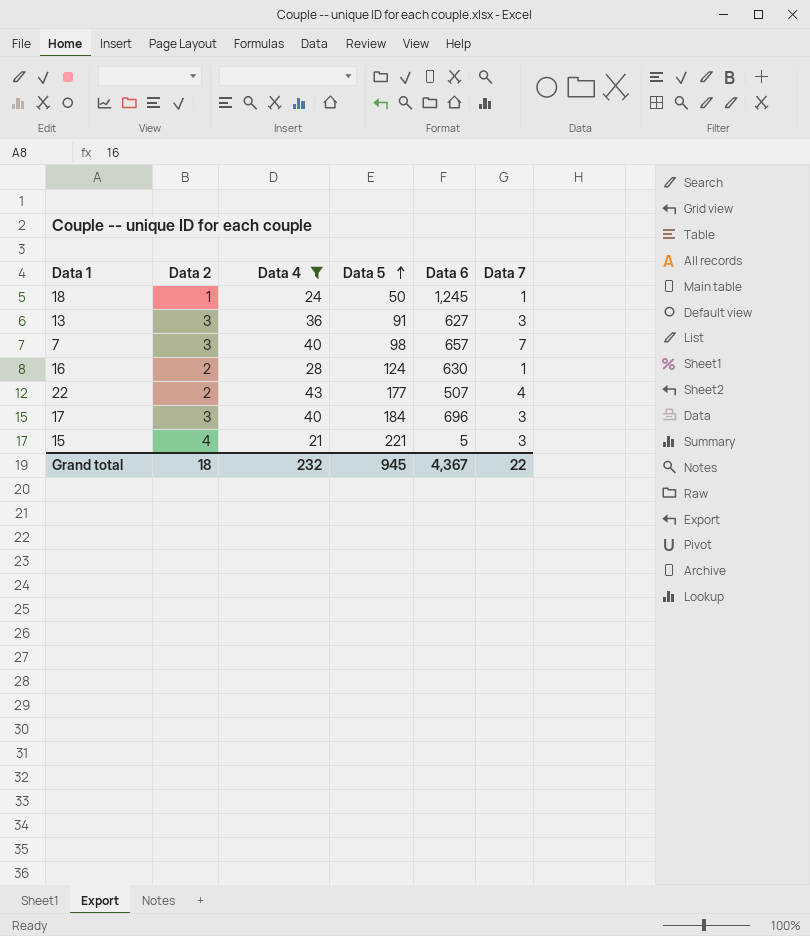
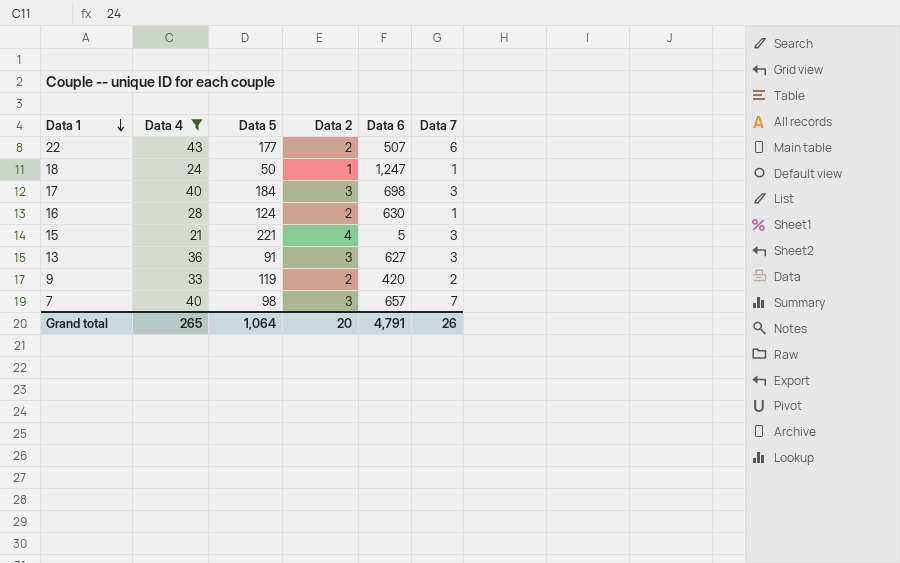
row order: Data 5 ascending -> Data 1 descending
column Data 2 | position: 2 -> 4
22 | Data 7: 4 -> 6
18 | Data 6: 1,245 -> 1,247
17 | Data 6: 696 -> 698
row 9: none -> 33 | 119 | 2 | 420 | 2
Grand total | Data 4: 232 -> 265
Grand total | Data 5: 945 -> 1,064
Grand total | Data 2: 18 -> 20
Grand total | Data 6: 4,367 -> 4,791
Grand total | Data 7: 22 -> 26

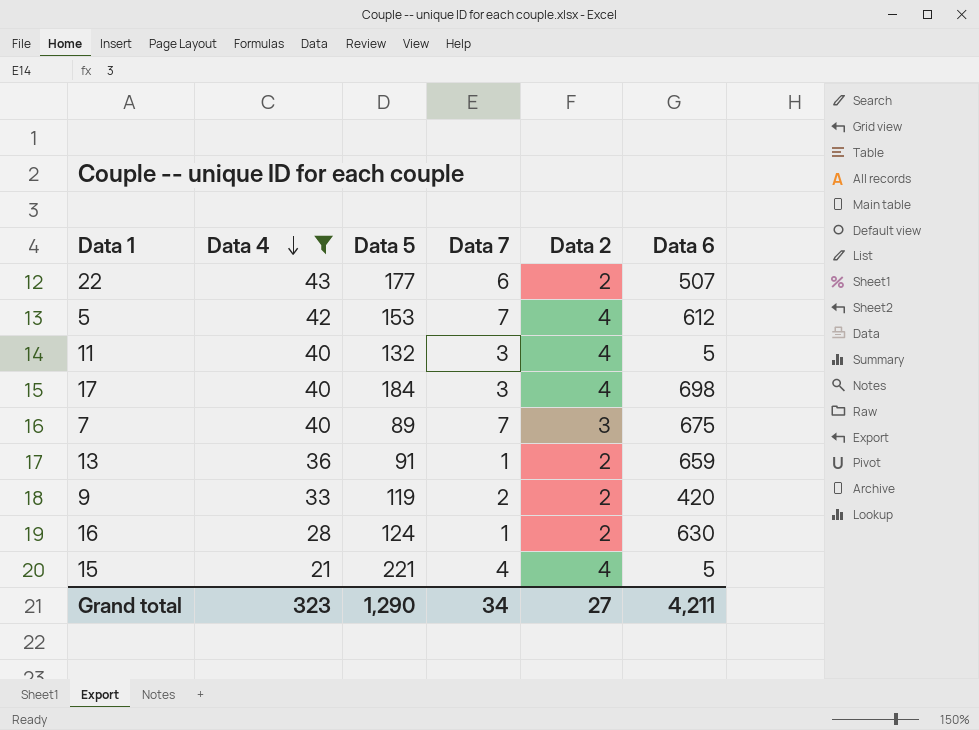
row order: Data 1 descending -> Data 4 descending
column Data 7 | position: 6 -> 4
row 18: 24 | 50 | 1 | 1,247 | 1 -> none
row 5: none -> 42 | 153 | 7 | 4 | 612
row 11: none -> 40 | 132 | 3 | 4 | 5
17 | Data 2: 3 -> 4
7 | Data 5: 98 -> 89
7 | Data 6: 657 -> 675
13 | Data 7: 3 -> 1
13 | Data 2: 3 -> 2
13 | Data 6: 627 -> 659
15 | Data 7: 3 -> 4
Grand total | Data 4: 265 -> 323
Grand total | Data 5: 1,064 -> 1,290
Grand total | Data 7: 26 -> 34
Grand total | Data 2: 20 -> 27
Grand total | Data 6: 4,791 -> 4,211

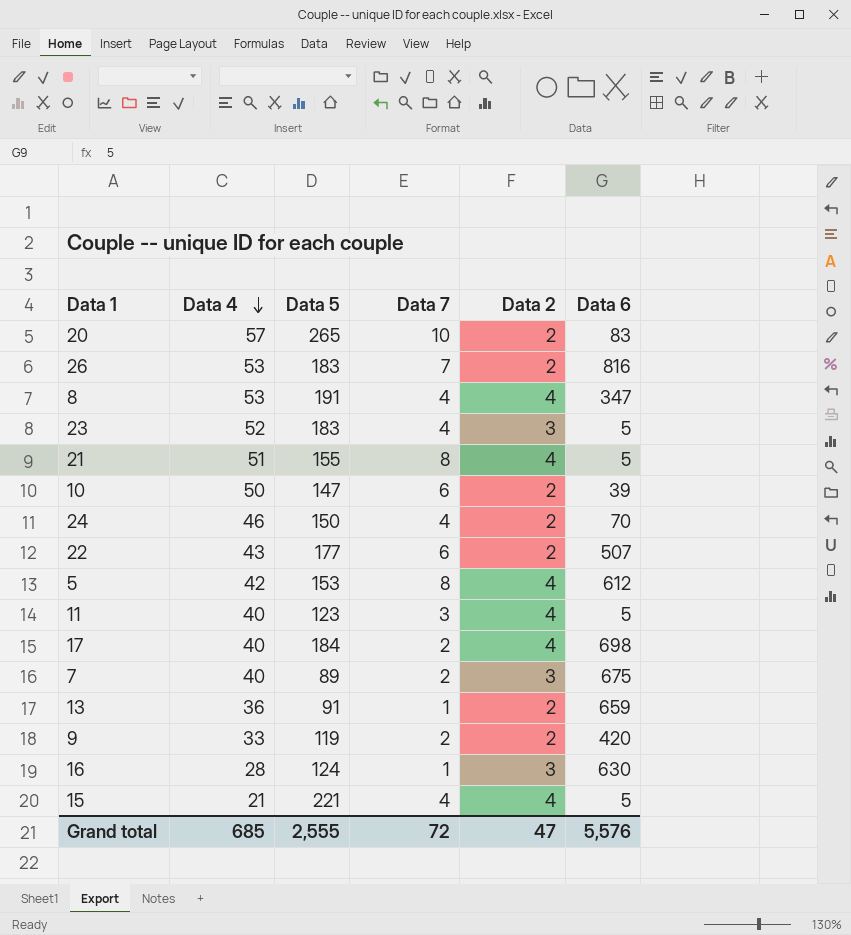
filter: Data 4 <= 43 -> none
5 | Data 7: 7 -> 8
11 | Data 5: 132 -> 123
17 | Data 7: 3 -> 2
7 | Data 7: 7 -> 2
16 | Data 2: 2 -> 3
Grand total | Data 4: 323 -> 685
Grand total | Data 5: 1,290 -> 2,555
Grand total | Data 7: 34 -> 72
Grand total | Data 2: 27 -> 47
Grand total | Data 6: 4,211 -> 5,576

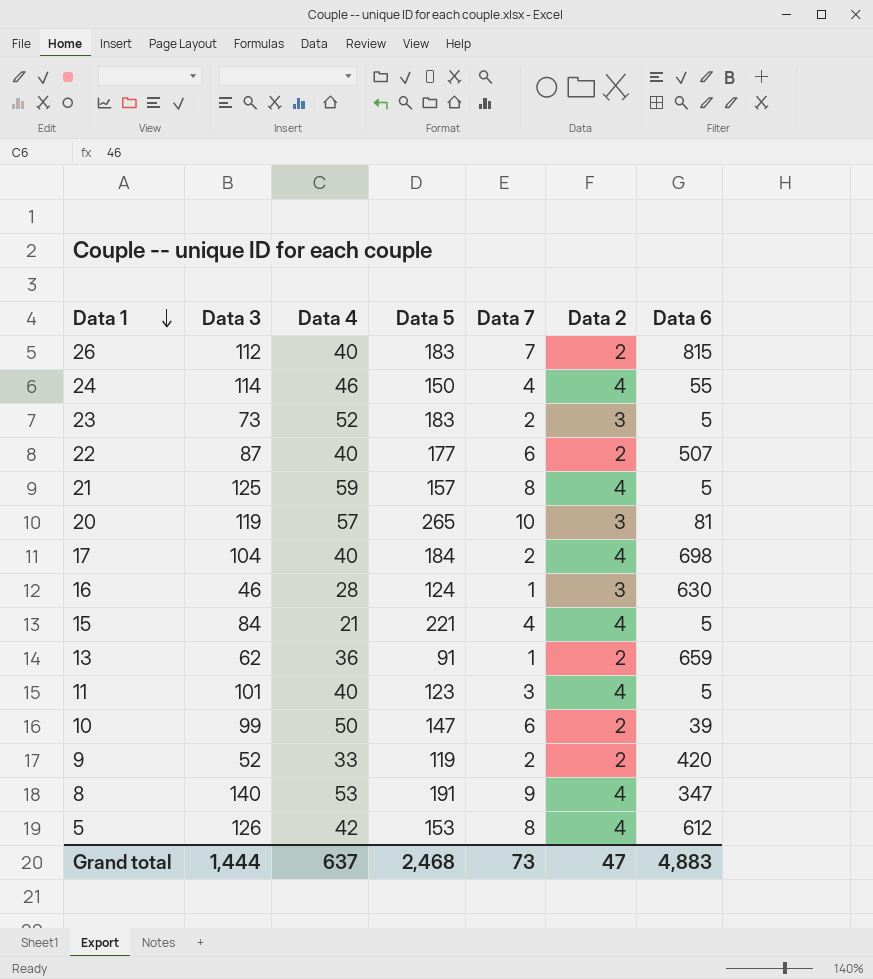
row order: Data 4 descending -> Data 1 descending
column Data 3 | position: none -> 2
row 7: 40 | 89 | 2 | 3 | 675 -> none
26 | Data 4: 53 -> 40
26 | Data 6: 816 -> 815
24 | Data 2: 2 -> 4
24 | Data 6: 70 -> 55
23 | Data 7: 4 -> 2
22 | Data 4: 43 -> 40
21 | Data 4: 51 -> 59
21 | Data 5: 155 -> 157
20 | Data 2: 2 -> 3
20 | Data 6: 83 -> 81
8 | Data 7: 4 -> 9
Grand total | Data 4: 685 -> 637
Grand total | Data 5: 2,555 -> 2,468
Grand total | Data 7: 72 -> 73
Grand total | Data 6: 5,576 -> 4,883

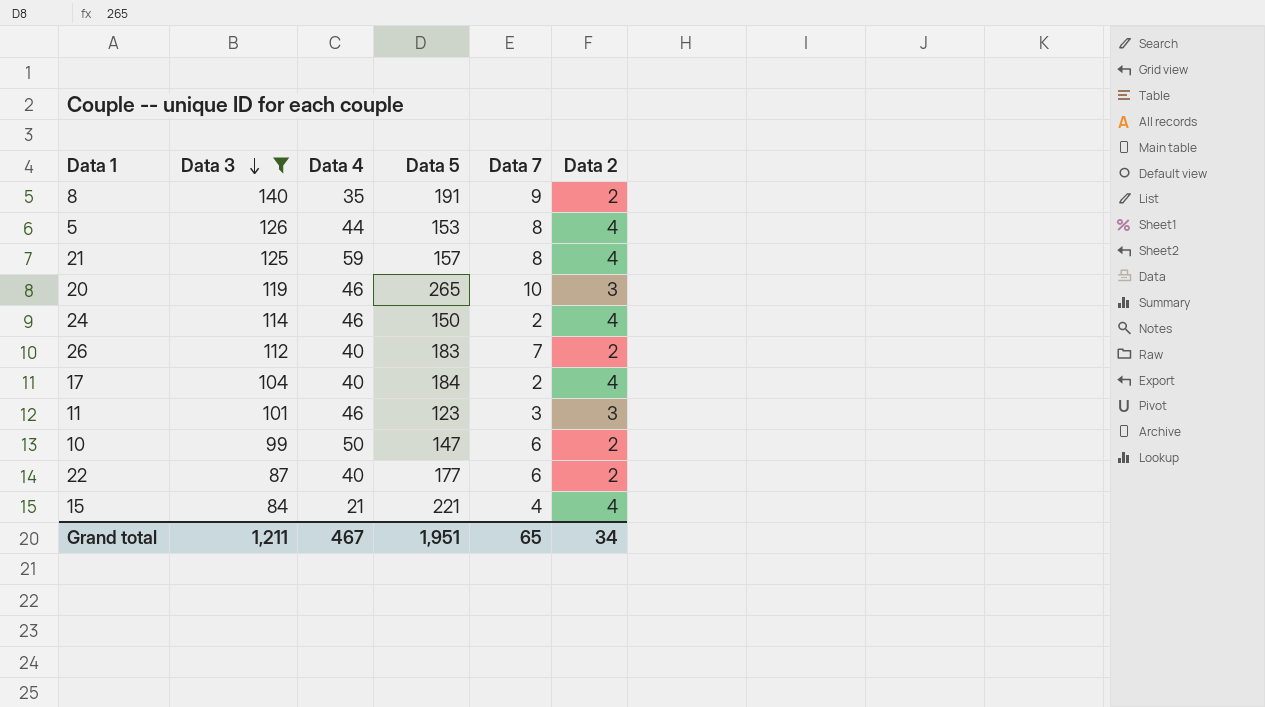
filter: none -> Data 3 >= 84
row order: Data 1 descending -> Data 3 descending
column Data 6 | position: 7 -> none
8 | Data 4: 53 -> 35
8 | Data 2: 4 -> 2
5 | Data 4: 42 -> 44
20 | Data 4: 57 -> 46
24 | Data 7: 4 -> 2
11 | Data 4: 40 -> 46
11 | Data 2: 4 -> 3
Grand total | Data 3: 1,444 -> 1,211
Grand total | Data 4: 637 -> 467
Grand total | Data 5: 2,468 -> 1,951
Grand total | Data 7: 73 -> 65
Grand total | Data 2: 47 -> 34

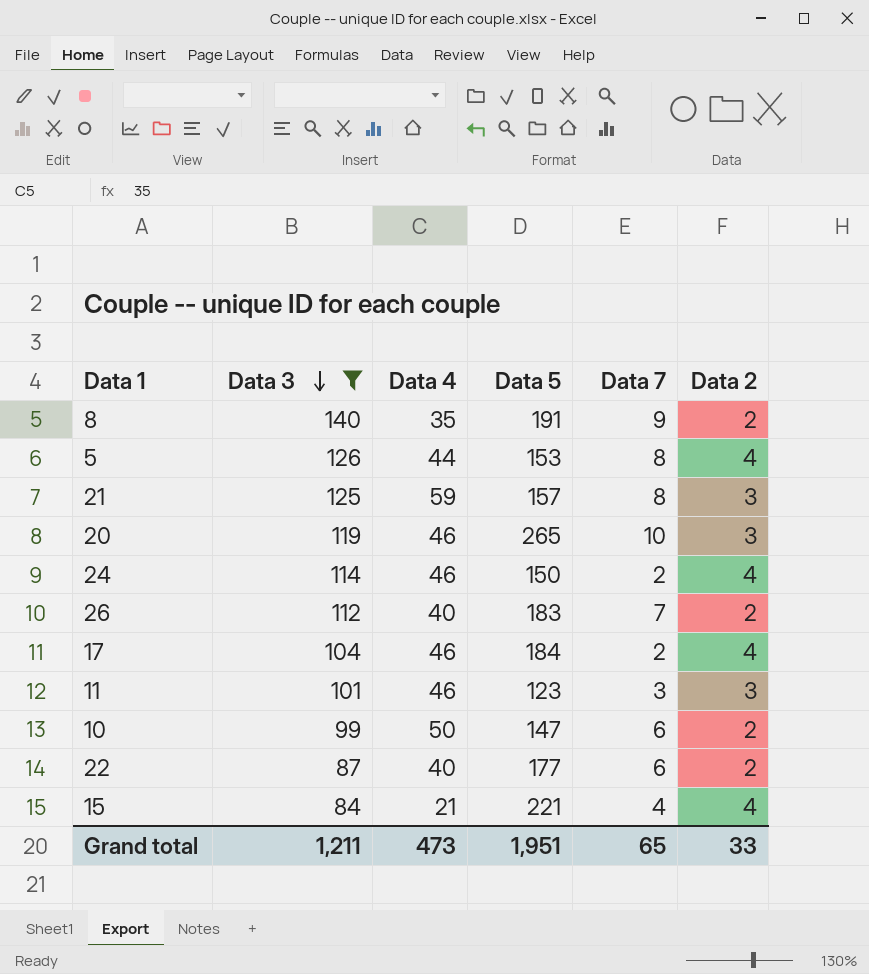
21 | Data 2: 4 -> 3
17 | Data 4: 40 -> 46
Grand total | Data 4: 467 -> 473
Grand total | Data 2: 34 -> 33

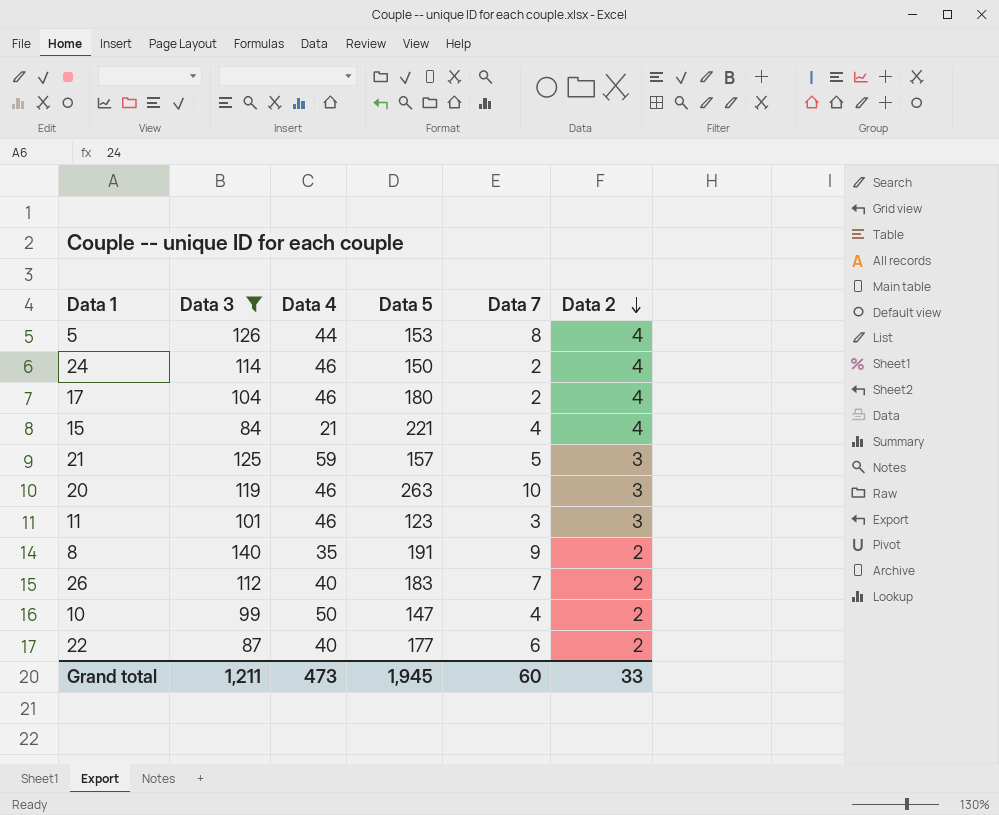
row order: Data 3 descending -> Data 2 descending
17 | Data 5: 184 -> 180
21 | Data 7: 8 -> 5
20 | Data 5: 265 -> 263
10 | Data 7: 6 -> 4
Grand total | Data 5: 1,951 -> 1,945
Grand total | Data 7: 65 -> 60

